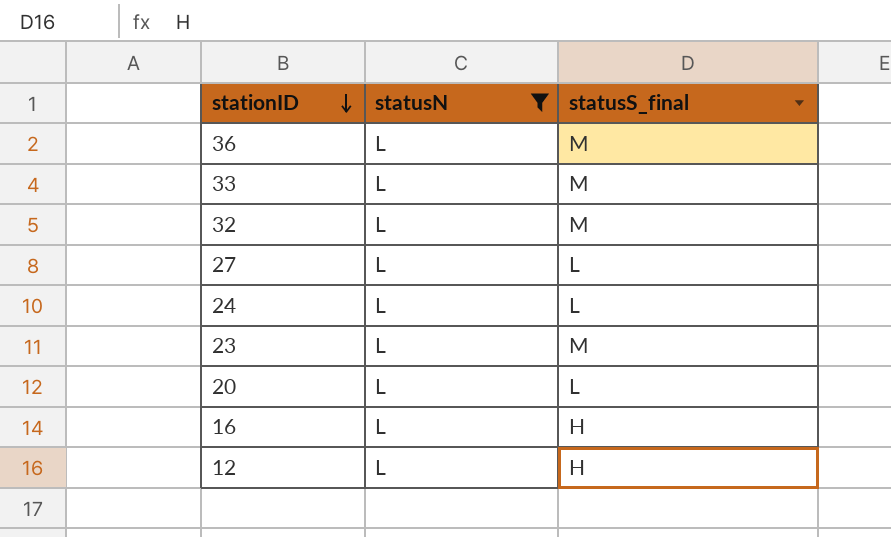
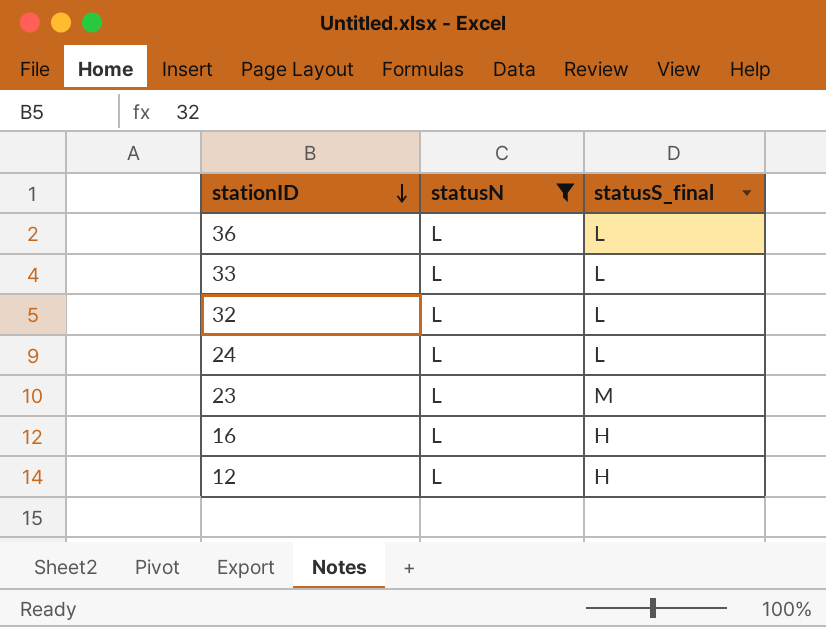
row 27: L | L -> none
row 20: L | L -> none
36 | statusS_final: M -> L
33 | statusS_final: M -> L
32 | statusS_final: M -> L

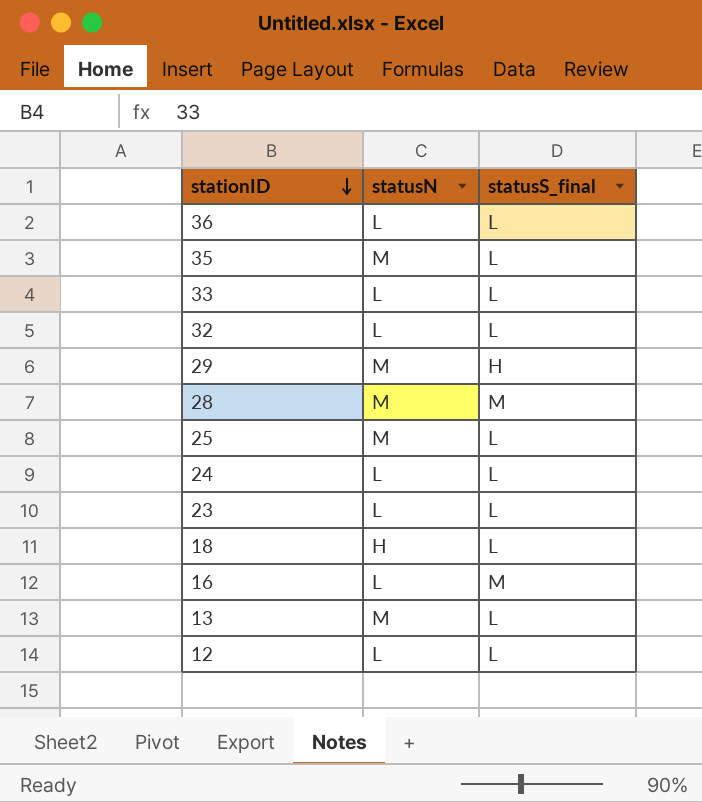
filter: statusN = L -> none
23 | statusS_final: M -> L
16 | statusS_final: H -> M
12 | statusS_final: H -> L

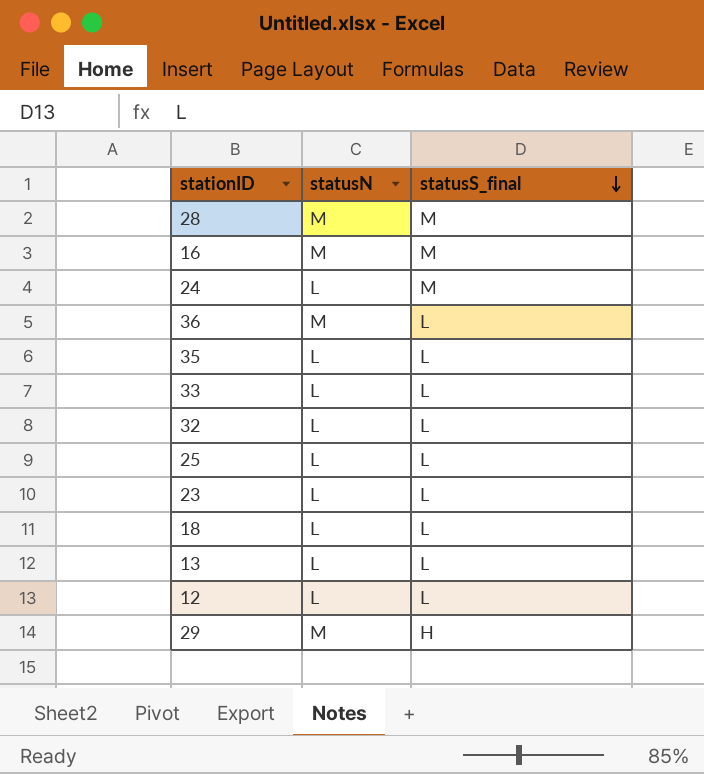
row order: stationID descending -> statusS_final descending
16 | statusN: L -> M
24 | statusS_final: L -> M
36 | statusN: L -> M
35 | statusN: M -> L
25 | statusN: M -> L
18 | statusN: H -> L
13 | statusN: M -> L

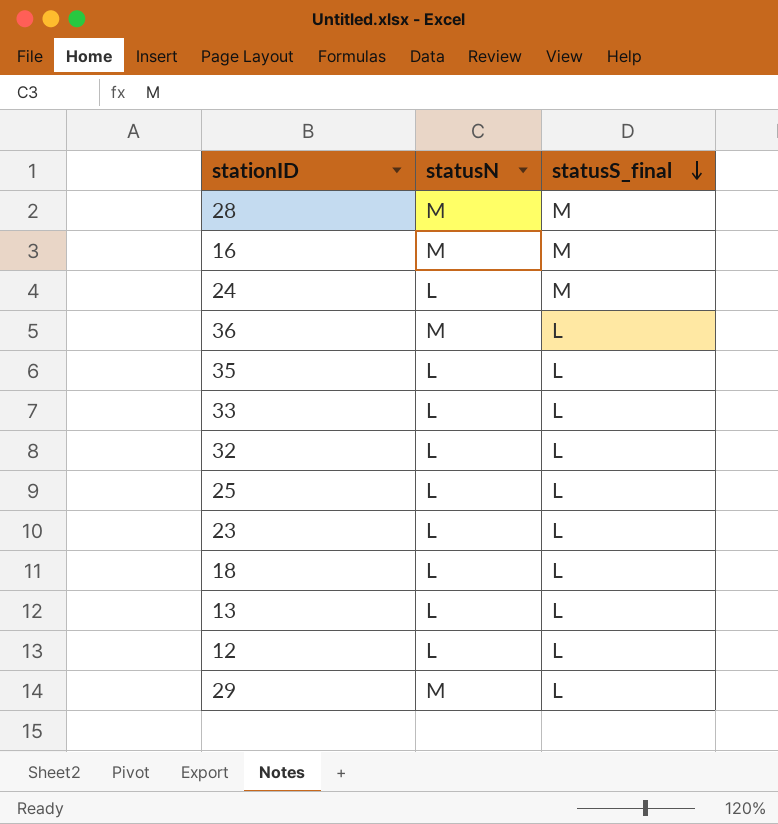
29 | statusS_final: H -> L

